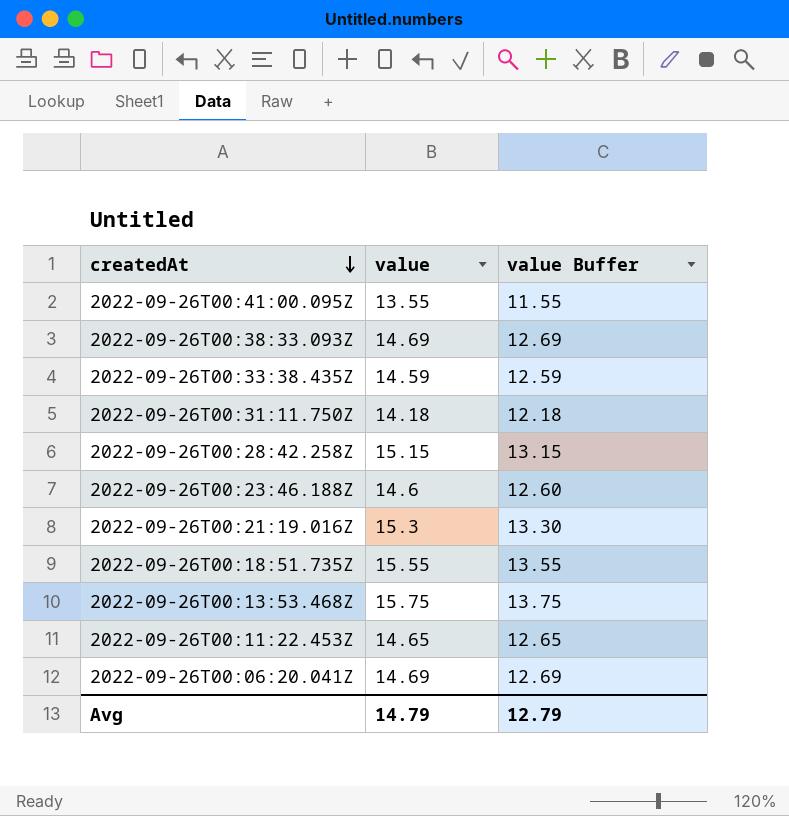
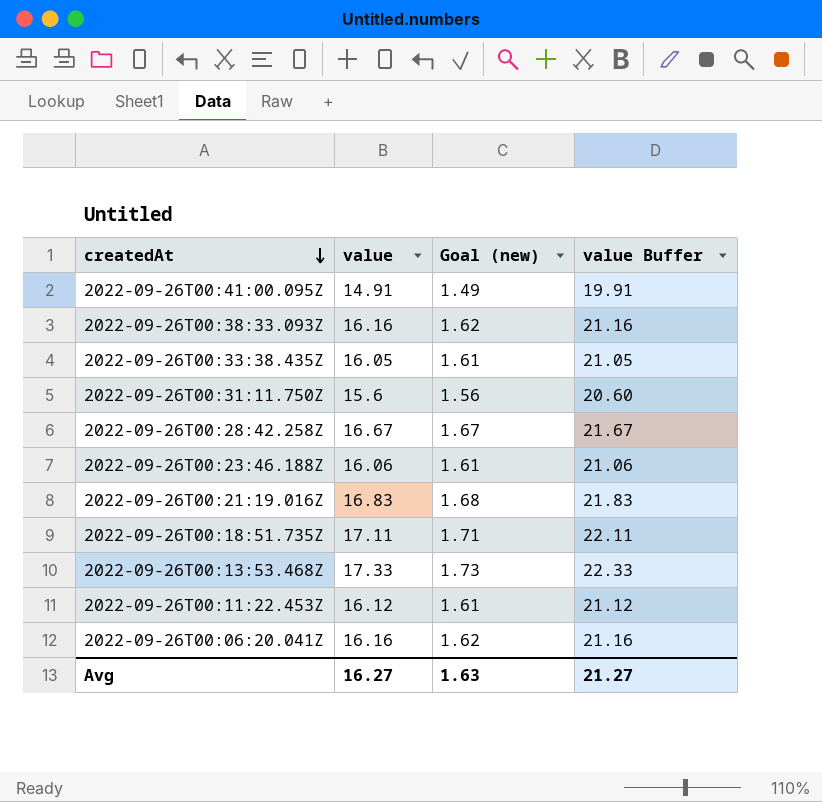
column Goal (new) | formula: none -> [value] * 0.1
column value Buffer | formula: [value] - 2 -> [value] + 5
2022-09-26T00:41:00.095Z | value: 13.55 -> 14.91
2022-09-26T00:38:33.093Z | value: 14.69 -> 16.16
2022-09-26T00:33:38.435Z | value: 14.59 -> 16.05
2022-09-26T00:31:11.750Z | value: 14.18 -> 15.6
2022-09-26T00:28:42.258Z | value: 15.15 -> 16.67
2022-09-26T00:23:46.188Z | value: 14.6 -> 16.06
2022-09-26T00:21:19.016Z | value: 15.3 -> 16.83
2022-09-26T00:18:51.735Z | value: 15.55 -> 17.11
2022-09-26T00:13:53.468Z | value: 15.75 -> 17.33
2022-09-26T00:11:22.453Z | value: 14.65 -> 16.12
2022-09-26T00:06:20.041Z | value: 14.69 -> 16.16
Avg | value: 14.79 -> 16.27
Avg | value Buffer: 12.79 -> 21.27

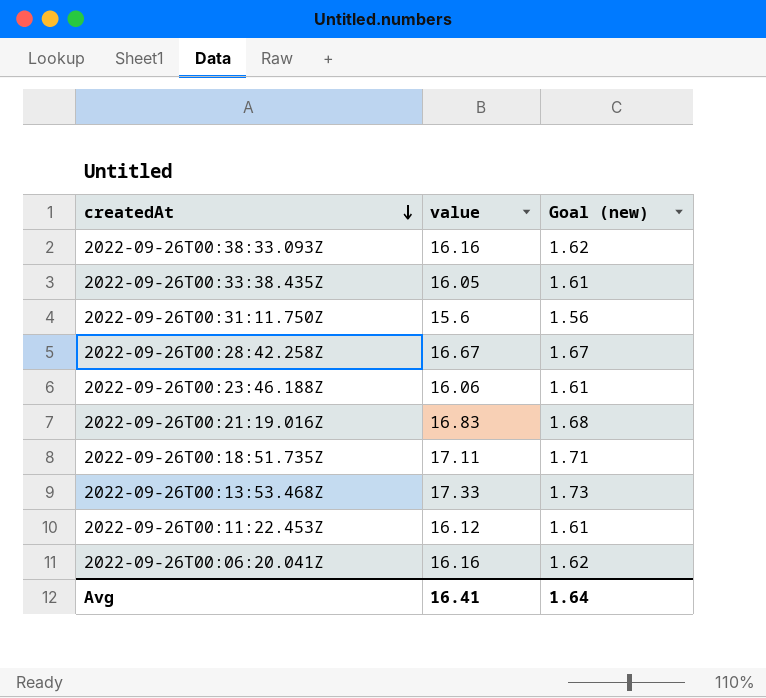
column value Buffer | formula: [value] + 5 -> none
row 2022-09-26T00:41:00.095Z: 14.91 | 1.49 | 19.91 -> none
Avg | value: 16.27 -> 16.41
Avg | Goal (new): 1.63 -> 1.64

